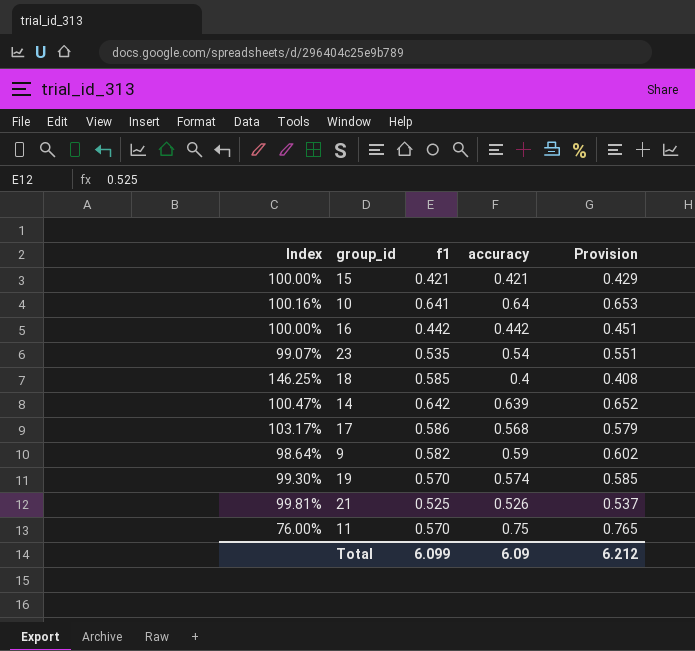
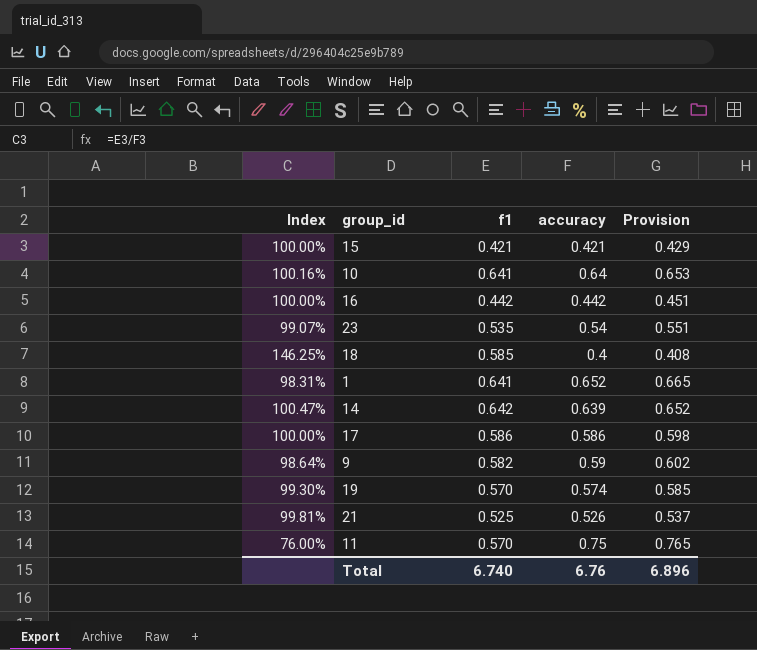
row 1: none -> 98.31% | 0.641 | 0.652 | 0.665
17 | Index: 103.17% -> 100.00%
17 | accuracy: 0.568 -> 0.586
17 | Provision: 0.579 -> 0.598
Total | f1: 6.099 -> 6.740
Total | accuracy: 6.09 -> 6.76
Total | Provision: 6.212 -> 6.896

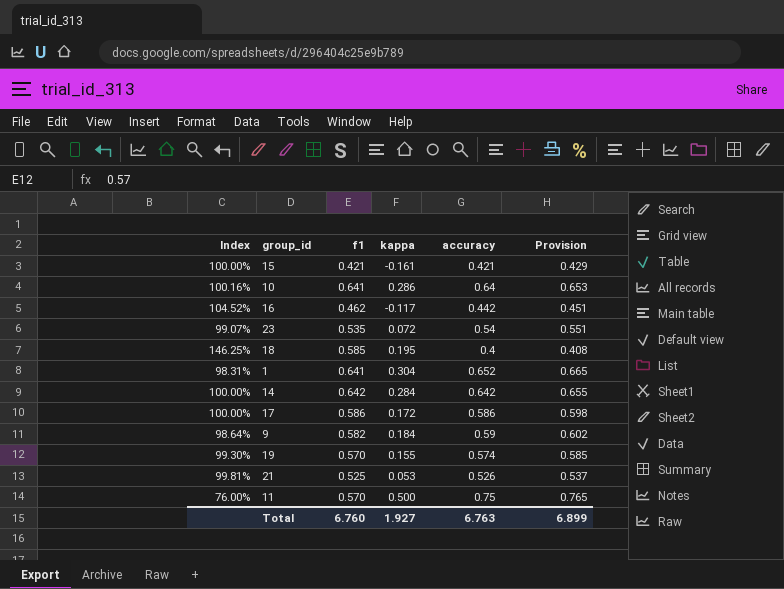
column kappa | position: none -> 4
16 | Index: 100.00% -> 104.52%
16 | f1: 0.442 -> 0.462
14 | Index: 100.47% -> 100.00%
14 | accuracy: 0.639 -> 0.642
14 | Provision: 0.652 -> 0.655
Total | f1: 6.740 -> 6.760
Total | accuracy: 6.76 -> 6.763
Total | Provision: 6.896 -> 6.899

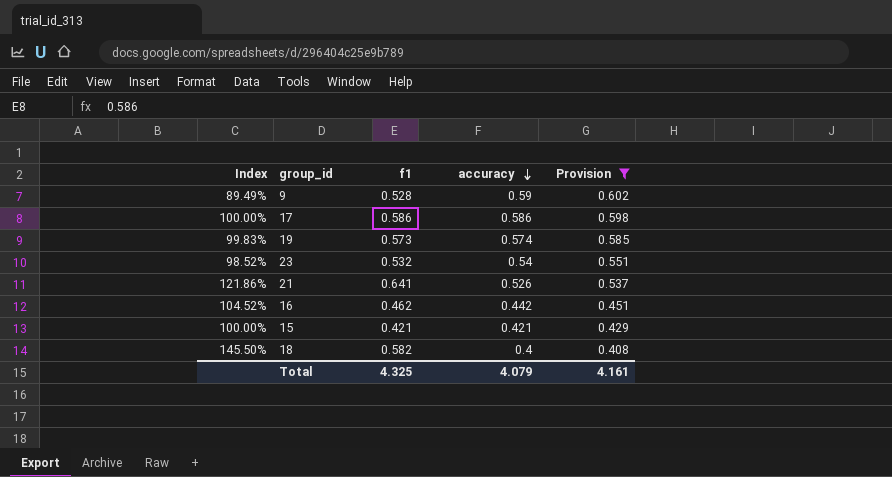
filter: none -> Provision <= 0.602
row order: none -> accuracy descending
column kappa | position: 4 -> none
9 | Index: 98.64% -> 89.49%
9 | f1: 0.582 -> 0.528
19 | Index: 99.30% -> 99.83%
19 | f1: 0.570 -> 0.573
23 | Index: 99.07% -> 98.52%
23 | f1: 0.535 -> 0.532
21 | Index: 99.81% -> 121.86%
21 | f1: 0.525 -> 0.641
18 | Index: 146.25% -> 145.50%
18 | f1: 0.585 -> 0.582
Total | f1: 6.760 -> 4.325
Total | accuracy: 6.763 -> 4.079
Total | Provision: 6.899 -> 4.161

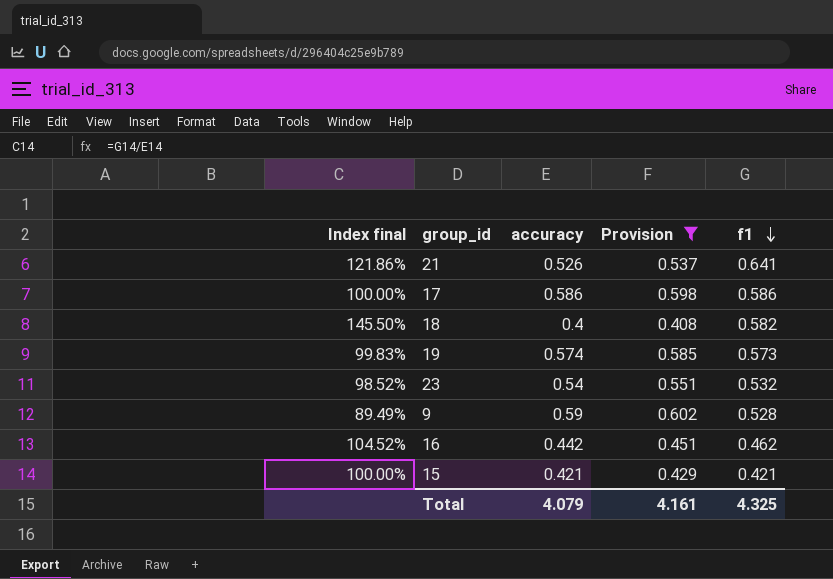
row order: accuracy descending -> f1 descending
column name: Index -> Index final
column f1 | position: 3 -> 5

